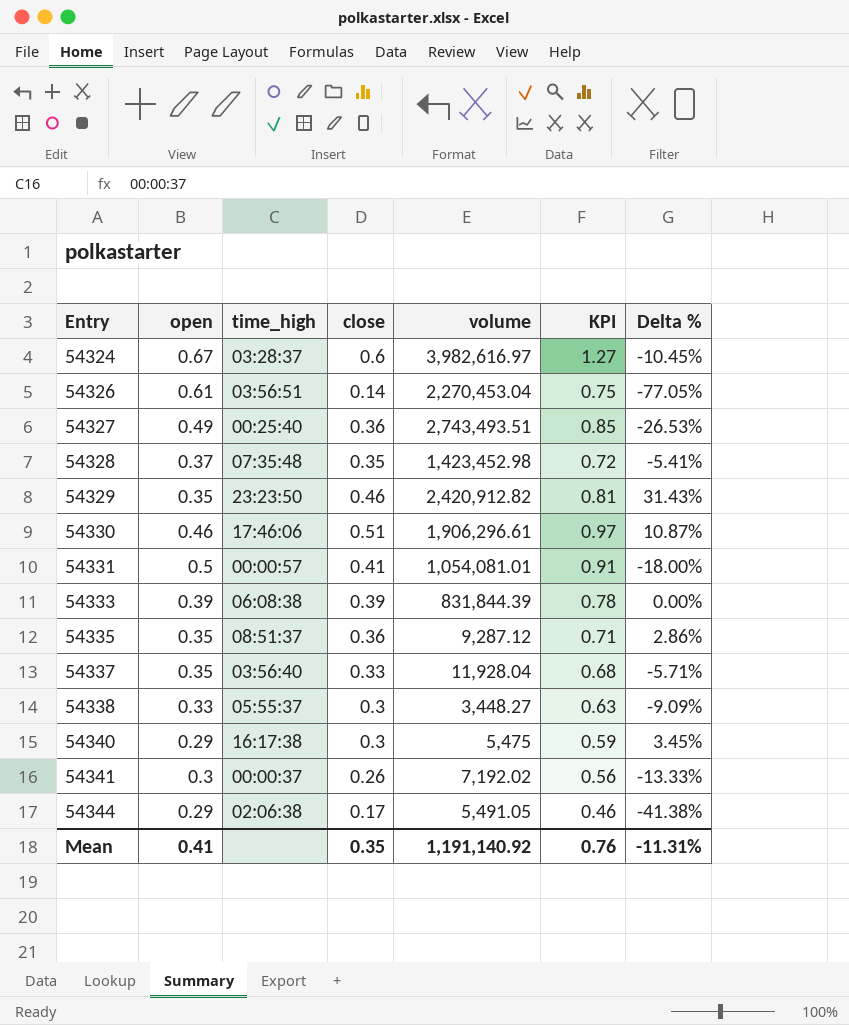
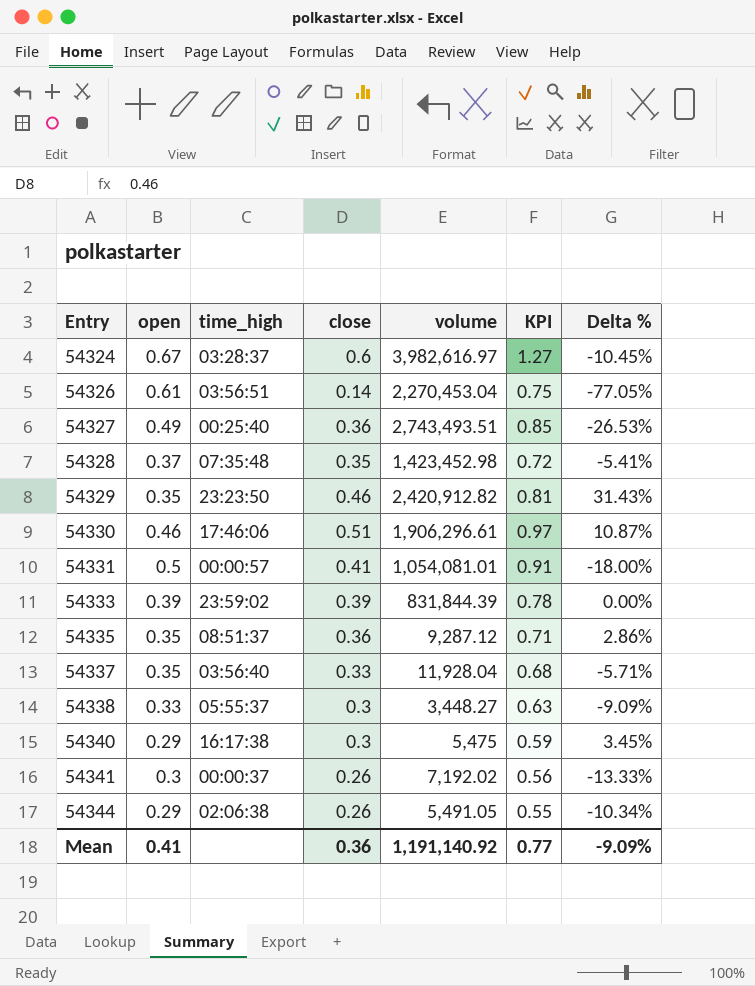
54333 | time_high: 06:08:38 -> 23:59:02
54344 | close: 0.17 -> 0.26
54344 | KPI: 0.46 -> 0.55
54344 | Delta %: -41.38% -> -10.34%
Mean | close: 0.35 -> 0.36
Mean | KPI: 0.76 -> 0.77
Mean | Delta %: -11.31% -> -9.09%

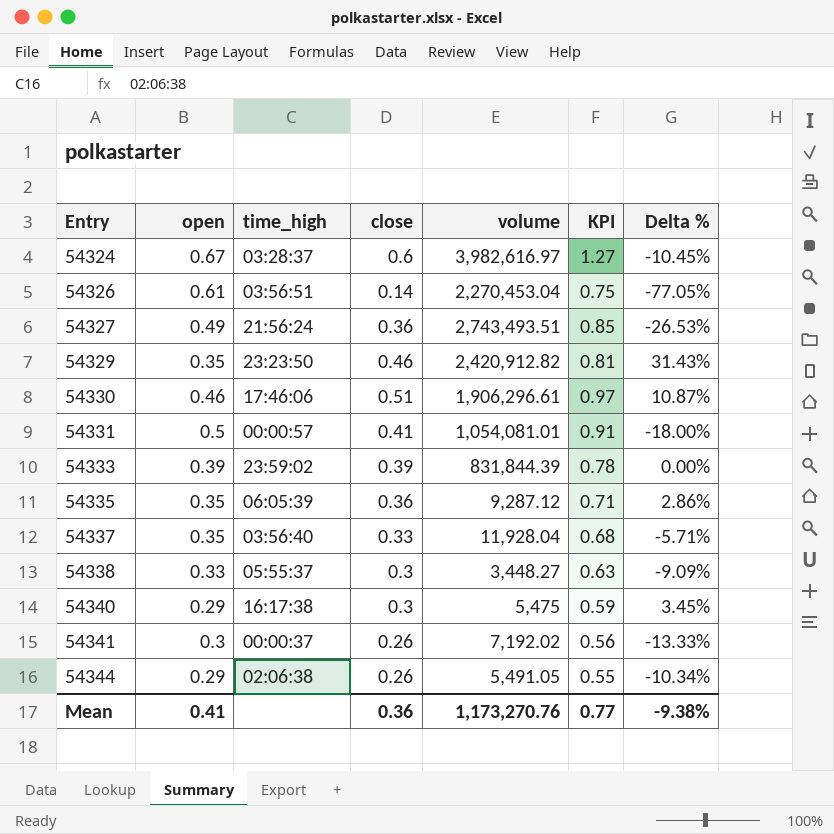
row 54328: 0.37 | 07:35:48 | 0.35 | 1,423,452.98 | 0.72 | -5.41% -> none
54327 | time_high: 00:25:40 -> 21:56:24
54335 | time_high: 08:51:37 -> 06:05:39
Mean | volume: 1,191,140.92 -> 1,173,270.76
Mean | Delta %: -9.09% -> -9.38%

